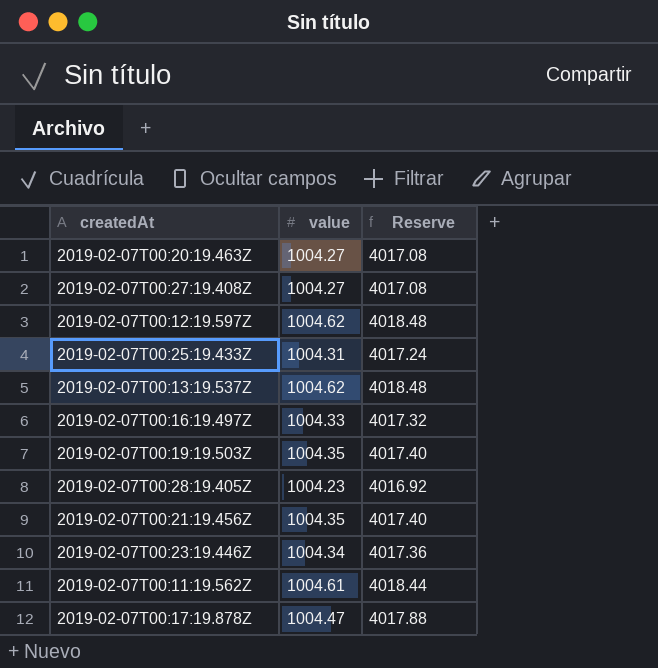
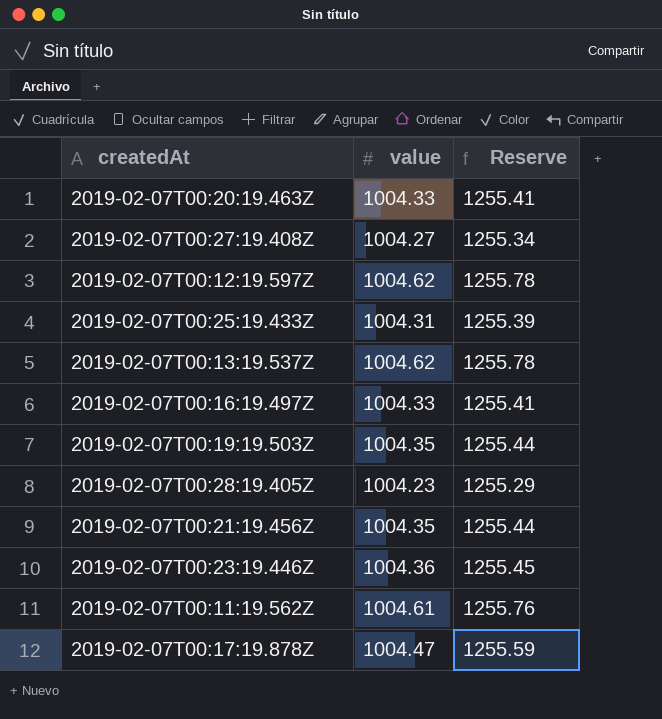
column Reserve | formula: [value] * 4 -> [value] * 1.25
2019-02-07T00:20:19.463Z | value: 1004.27 -> 1004.33
2019-02-07T00:23:19.446Z | value: 1004.34 -> 1004.36

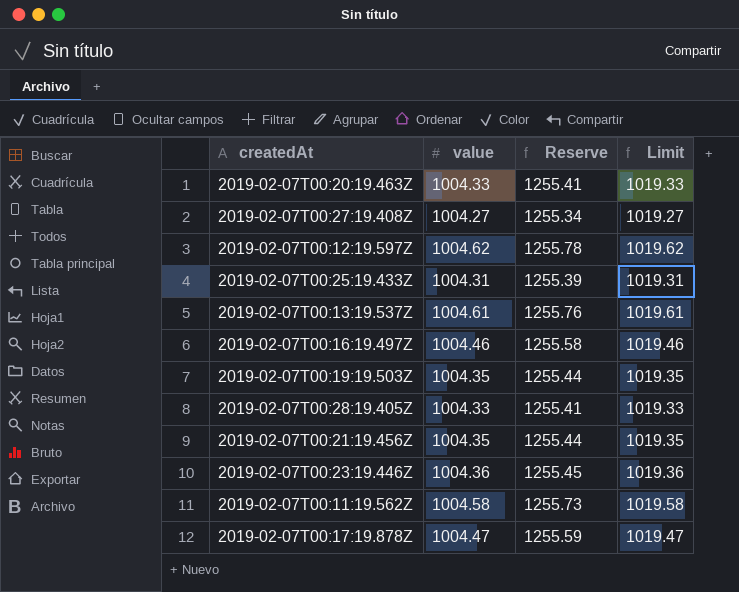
column Limit | formula: none -> [value] + 15
2019-02-07T00:13:19.537Z | value: 1004.62 -> 1004.61
2019-02-07T00:13:19.537Z | Reserve: 1255.78 -> 1255.76
2019-02-07T00:16:19.497Z | value: 1004.33 -> 1004.46
2019-02-07T00:16:19.497Z | Reserve: 1255.41 -> 1255.58
2019-02-07T00:28:19.405Z | value: 1004.23 -> 1004.33
2019-02-07T00:28:19.405Z | Reserve: 1255.29 -> 1255.41
2019-02-07T00:11:19.562Z | value: 1004.61 -> 1004.58
2019-02-07T00:11:19.562Z | Reserve: 1255.76 -> 1255.73

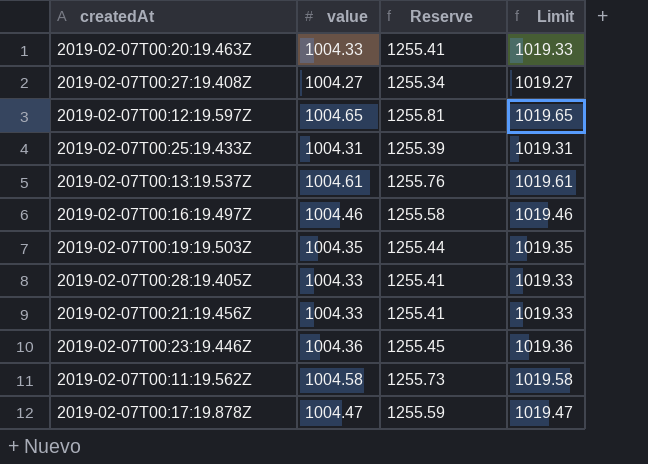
2019-02-07T00:12:19.597Z | value: 1004.62 -> 1004.65
2019-02-07T00:12:19.597Z | Reserve: 1255.78 -> 1255.81
2019-02-07T00:12:19.597Z | Limit: 1019.62 -> 1019.65
2019-02-07T00:21:19.456Z | value: 1004.35 -> 1004.33
2019-02-07T00:21:19.456Z | Reserve: 1255.44 -> 1255.41
2019-02-07T00:21:19.456Z | Limit: 1019.35 -> 1019.33

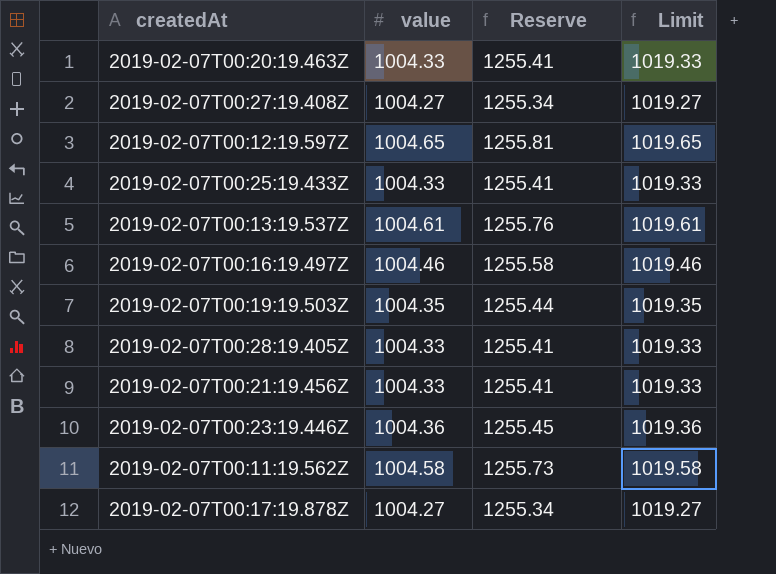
2019-02-07T00:25:19.433Z | value: 1004.31 -> 1004.33
2019-02-07T00:25:19.433Z | Reserve: 1255.39 -> 1255.41
2019-02-07T00:25:19.433Z | Limit: 1019.31 -> 1019.33
2019-02-07T00:17:19.878Z | value: 1004.47 -> 1004.27
2019-02-07T00:17:19.878Z | Reserve: 1255.59 -> 1255.34
2019-02-07T00:17:19.878Z | Limit: 1019.47 -> 1019.27

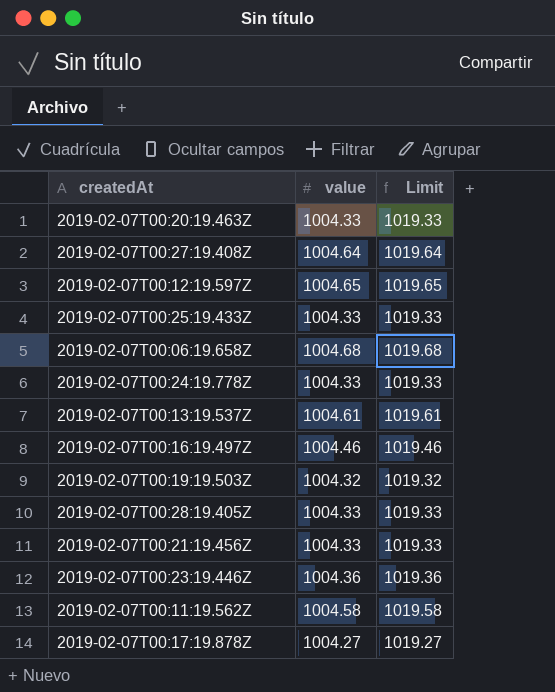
column Reserve | formula: [value] * 1.25 -> none
2019-02-07T00:27:19.408Z | value: 1004.27 -> 1004.64
2019-02-07T00:27:19.408Z | Limit: 1019.27 -> 1019.64
row 2019-02-07T00:06:19.658Z: none -> 1004.68 | 1019.68
row 2019-02-07T00:24:19.778Z: none -> 1004.33 | 1019.33
2019-02-07T00:19:19.503Z | value: 1004.35 -> 1004.32
2019-02-07T00:19:19.503Z | Limit: 1019.35 -> 1019.32

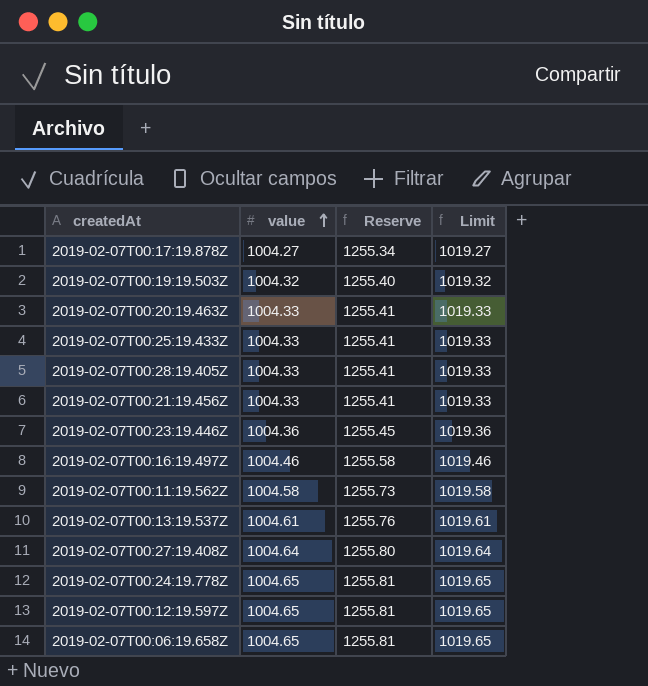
row order: none -> value ascending
column Reserve | formula: none -> [value] * 1.25
2019-02-07T00:24:19.778Z | value: 1004.33 -> 1004.65
2019-02-07T00:24:19.778Z | Limit: 1019.33 -> 1019.65
2019-02-07T00:06:19.658Z | value: 1004.68 -> 1004.65
2019-02-07T00:06:19.658Z | Limit: 1019.68 -> 1019.65

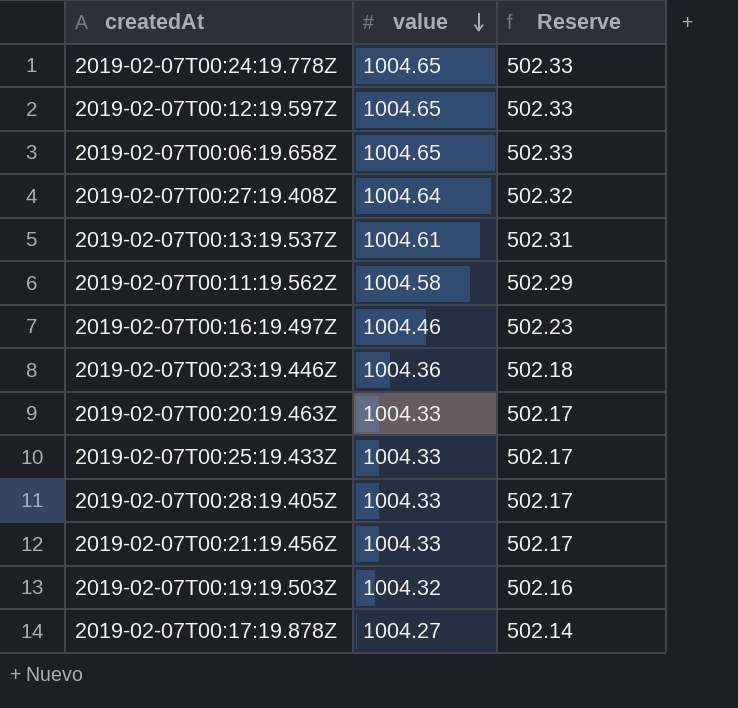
row order: value ascending -> value descending
column Limit | formula: [value] + 15 -> none
column Reserve | formula: [value] * 1.25 -> [value] * 0.5

